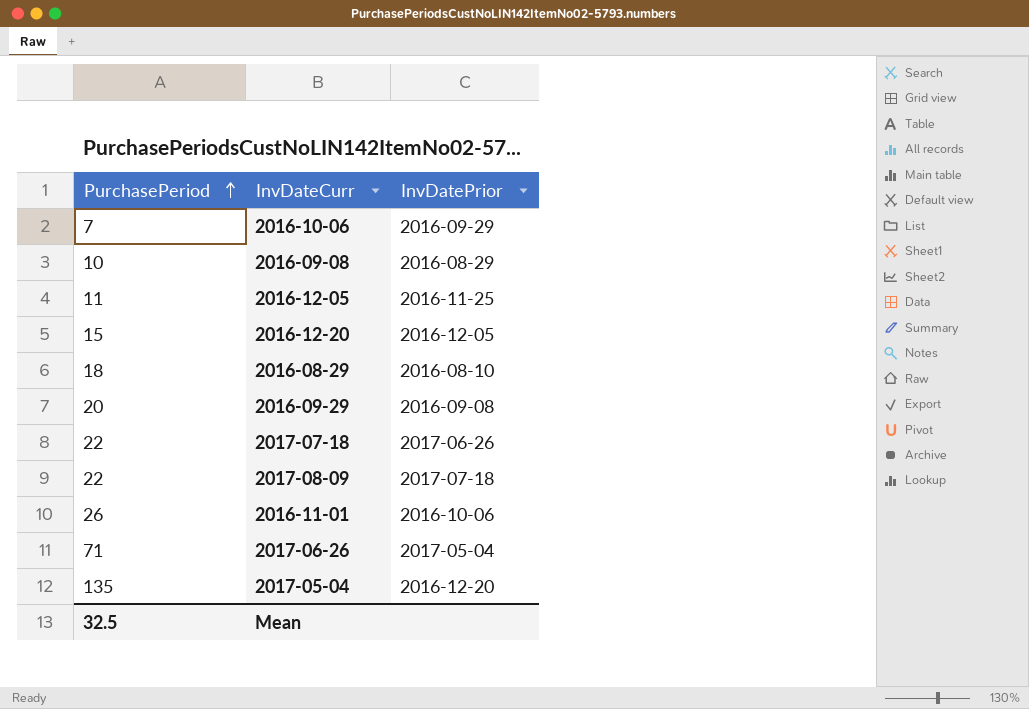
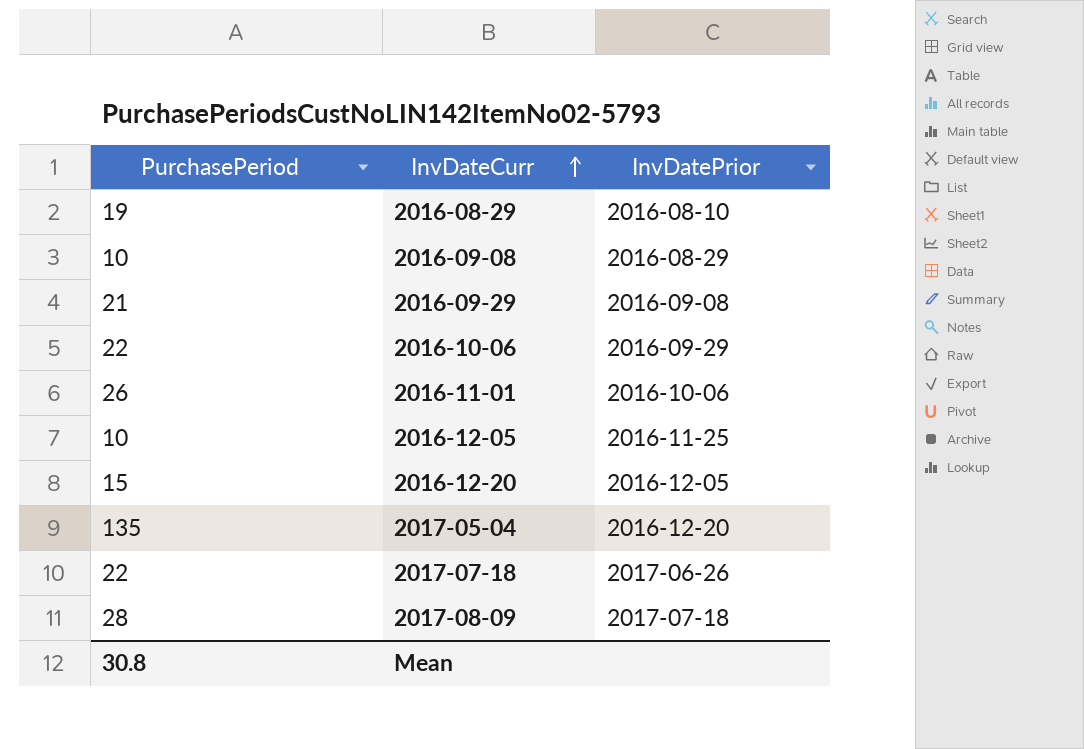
row order: PurchasePeriod ascending -> InvDateCurr ascending
row 2017-06-26: 71 | 2017-05-04 -> none
2016-08-29 | PurchasePeriod: 18 -> 19
2016-09-29 | PurchasePeriod: 20 -> 21
2016-10-06 | PurchasePeriod: 7 -> 22
2016-12-05 | PurchasePeriod: 11 -> 10
2017-08-09 | PurchasePeriod: 22 -> 28
Mean | PurchasePeriod: 32.5 -> 30.8

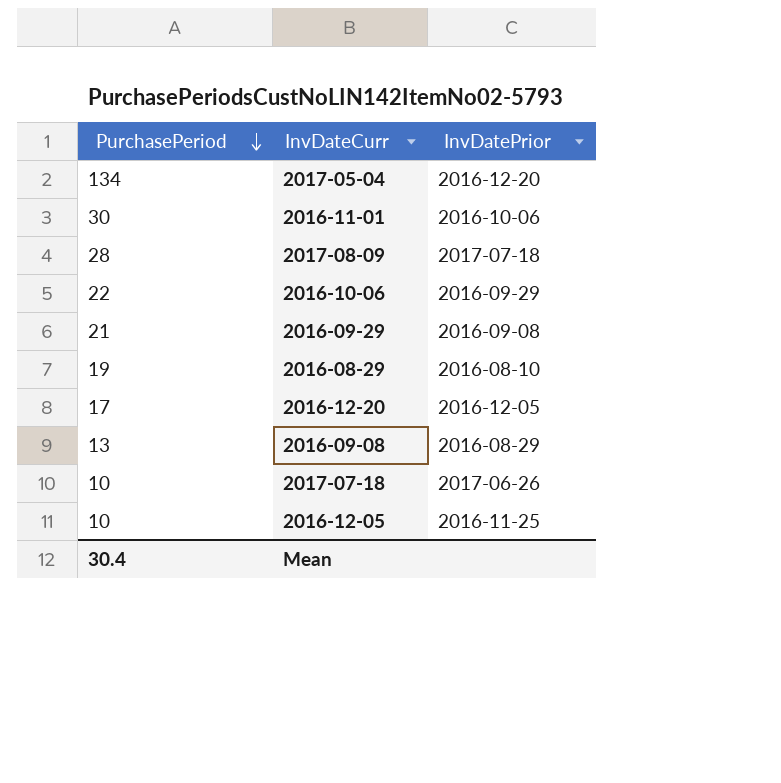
row order: InvDateCurr ascending -> PurchasePeriod descending
2017-05-04 | PurchasePeriod: 135 -> 134
2016-11-01 | PurchasePeriod: 26 -> 30
2016-12-20 | PurchasePeriod: 15 -> 17
2016-09-08 | PurchasePeriod: 10 -> 13
2017-07-18 | PurchasePeriod: 22 -> 10
Mean | PurchasePeriod: 30.8 -> 30.4

